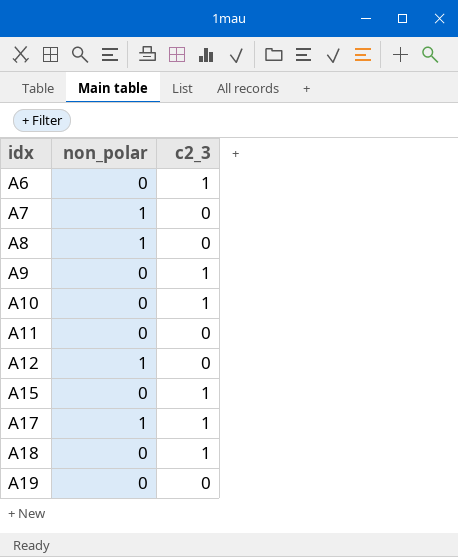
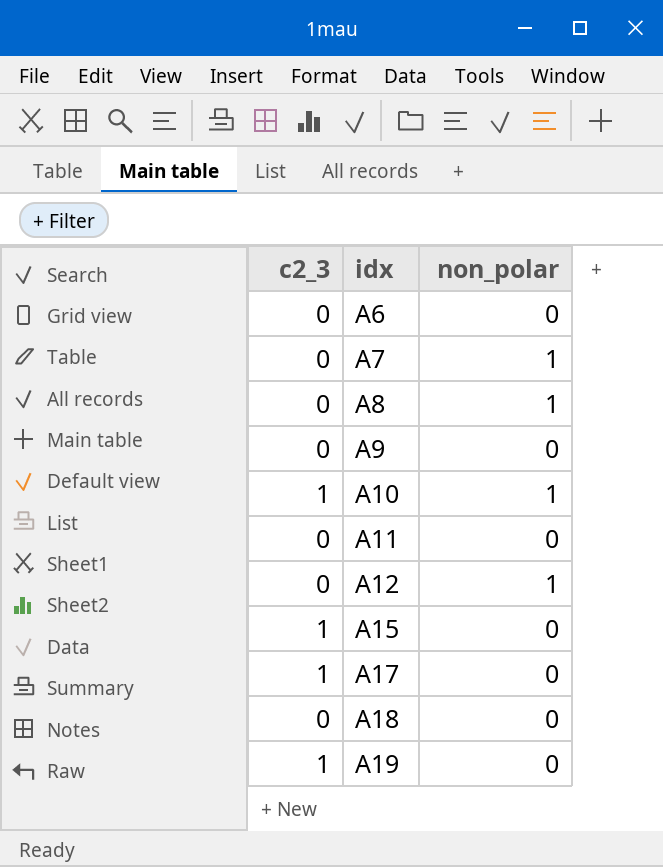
column c2_3 | position: 3 -> 1
A6 | c2_3: 1 -> 0
A9 | c2_3: 1 -> 0
A10 | non_polar: 0 -> 1
A17 | non_polar: 1 -> 0
A18 | c2_3: 1 -> 0
A19 | c2_3: 0 -> 1

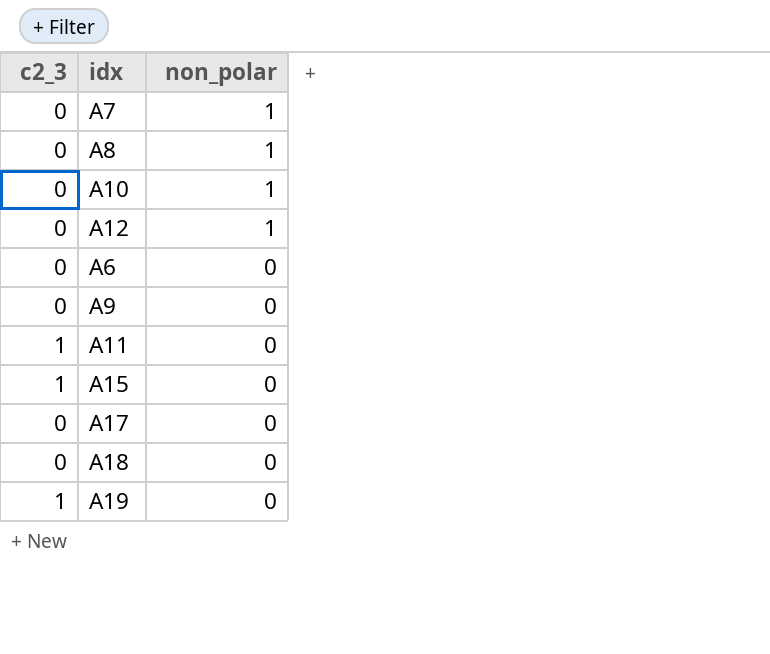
row order: idx ascending -> non_polar descending
A10 | c2_3: 1 -> 0
A11 | c2_3: 0 -> 1
A17 | c2_3: 1 -> 0

